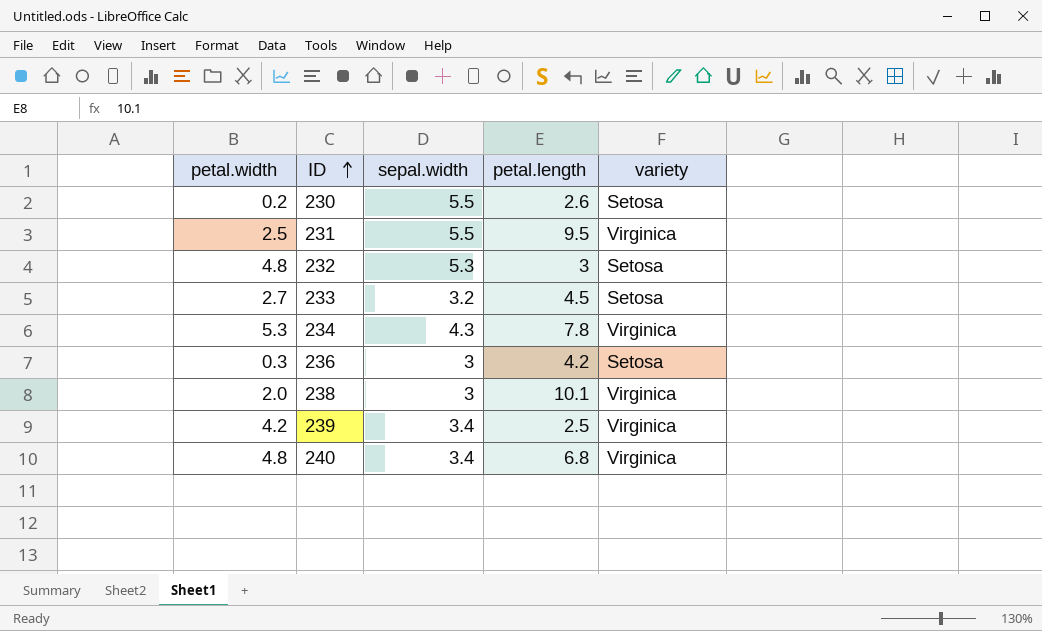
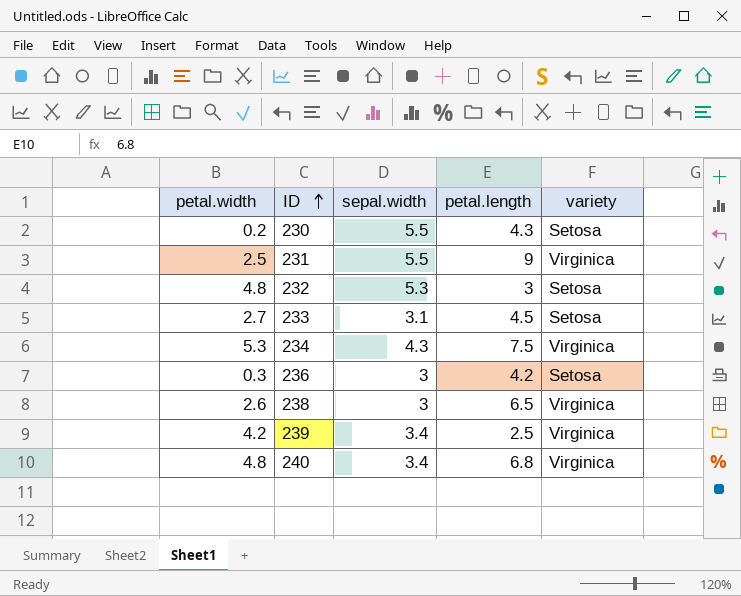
230 | petal.length: 2.6 -> 4.3
231 | petal.length: 9.5 -> 9
233 | sepal.width: 3.2 -> 3.1
234 | petal.length: 7.8 -> 7.5
238 | petal.width: 2.0 -> 2.6
238 | petal.length: 10.1 -> 6.5

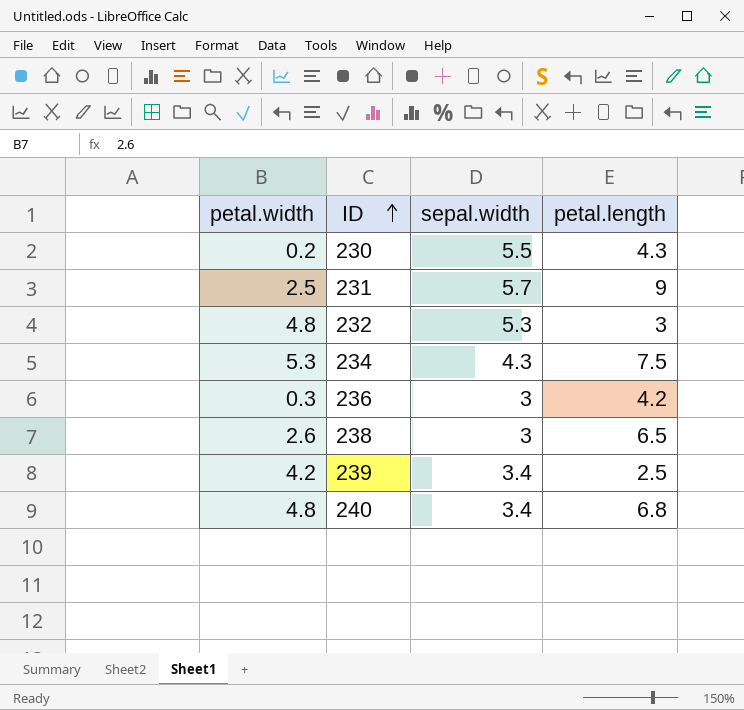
column variety | position: 5 -> none
row 233: 2.7 | 3.1 | 4.5 | Setosa -> none
231 | sepal.width: 5.5 -> 5.7

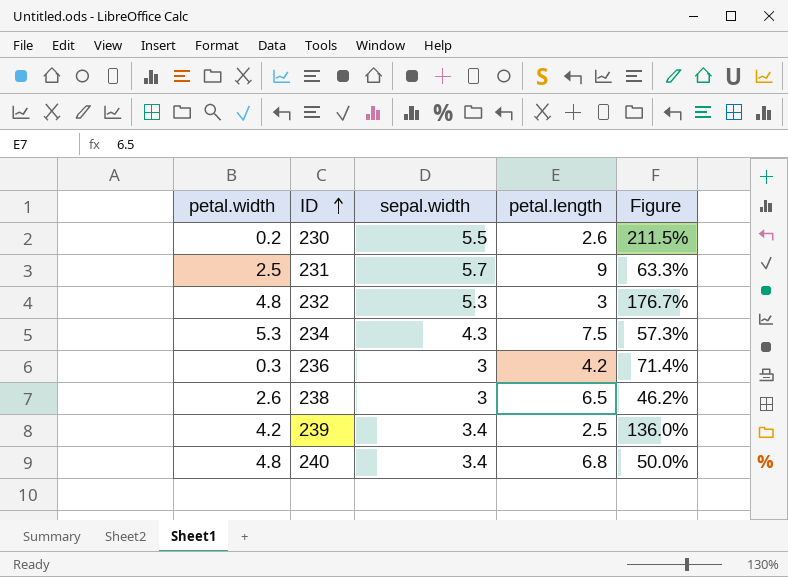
column Figure | formula: none -> [sepal.width] / [petal.length]
230 | petal.length: 4.3 -> 2.6

